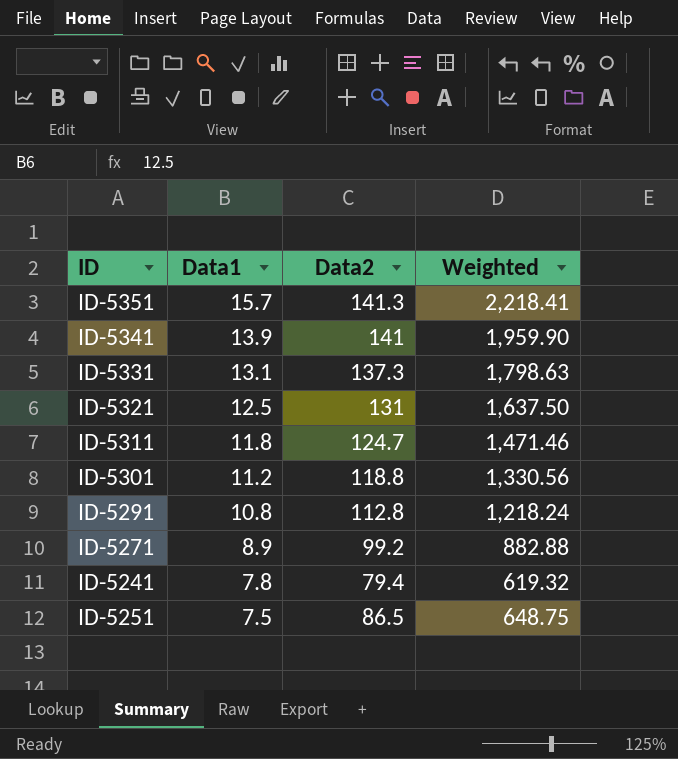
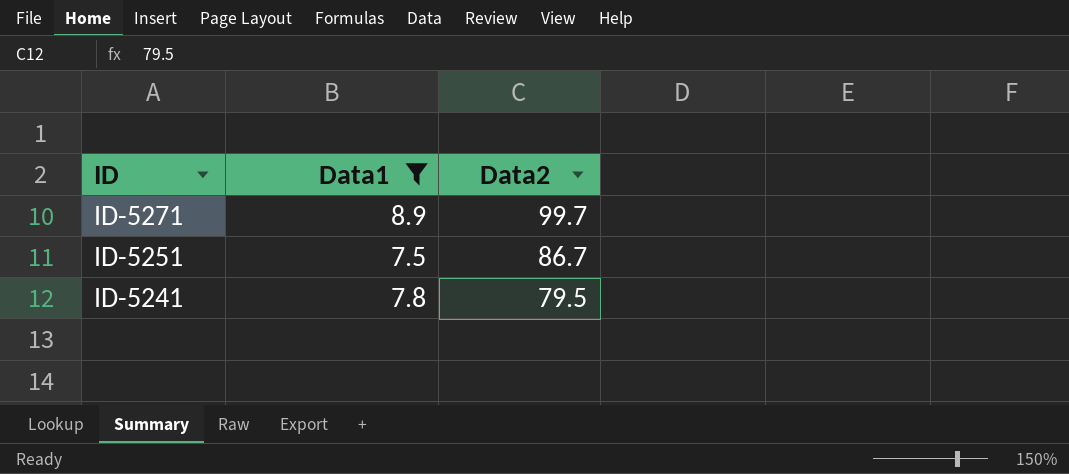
filter: none -> Data1 <= 8.9
row order: Data1 descending -> ID descending
column Weighted | formula: [Data1] * [Data2] -> none
ID-5271 | Data2: 99.2 -> 99.7
ID-5251 | Data2: 86.5 -> 86.7
ID-5241 | Data2: 79.4 -> 79.5

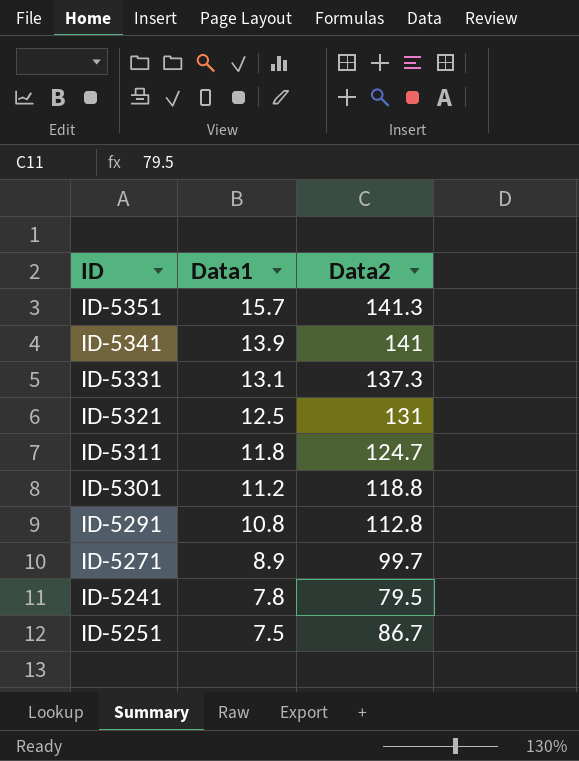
filter: Data1 <= 8.9 -> none
row order: ID descending -> Data1 descending

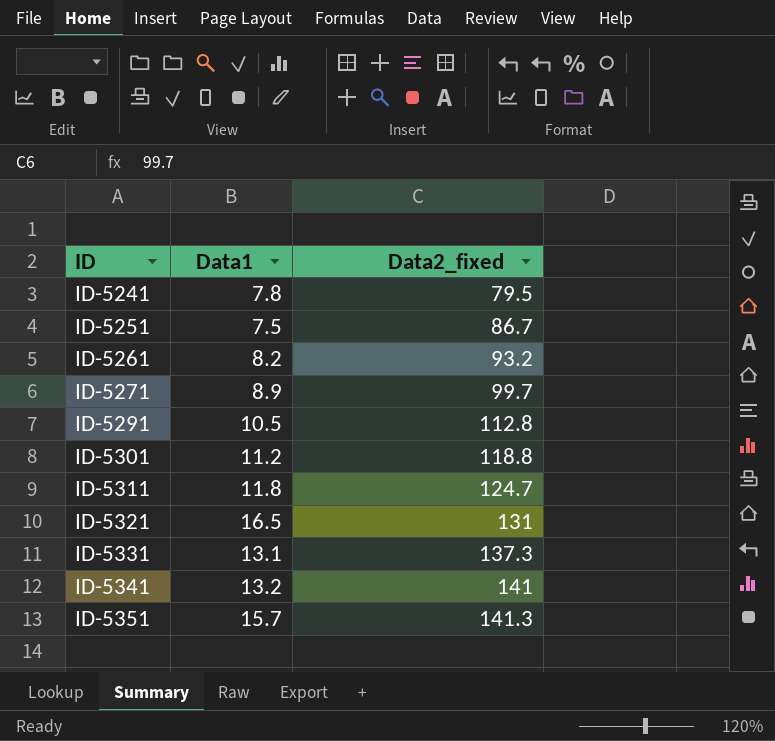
row order: Data1 descending -> ID ascending
column name: Data2 -> Data2_fixed
row ID-5261: none -> 8.2 | 93.2
ID-5291 | Data1: 10.8 -> 10.5
ID-5321 | Data1: 12.5 -> 16.5
ID-5341 | Data1: 13.9 -> 13.2

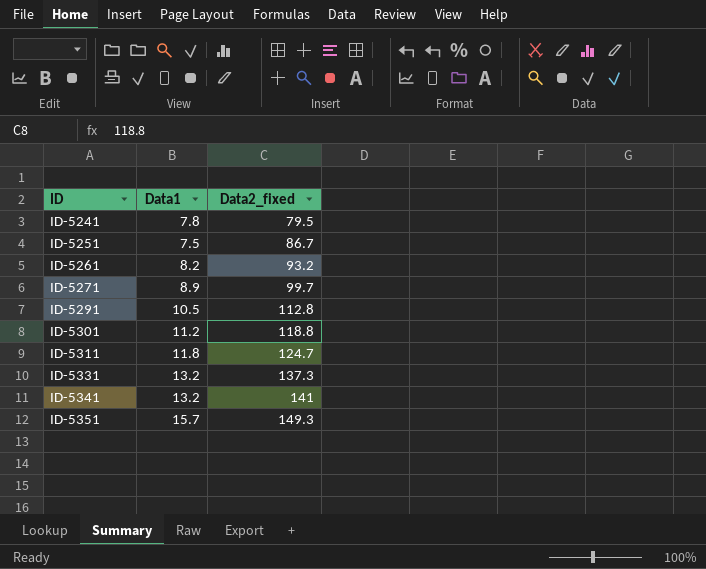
row ID-5321: 16.5 | 131 -> none
ID-5331 | Data1: 13.1 -> 13.2
ID-5351 | Data2_fixed: 141.3 -> 149.3

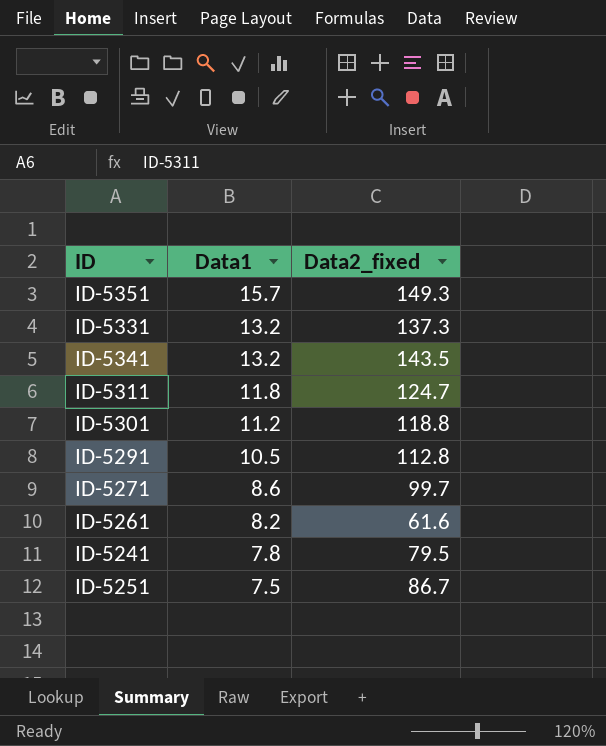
row order: ID ascending -> Data1 descending
ID-5341 | Data2_fixed: 141 -> 143.5
ID-5271 | Data1: 8.9 -> 8.6
ID-5261 | Data2_fixed: 93.2 -> 61.6

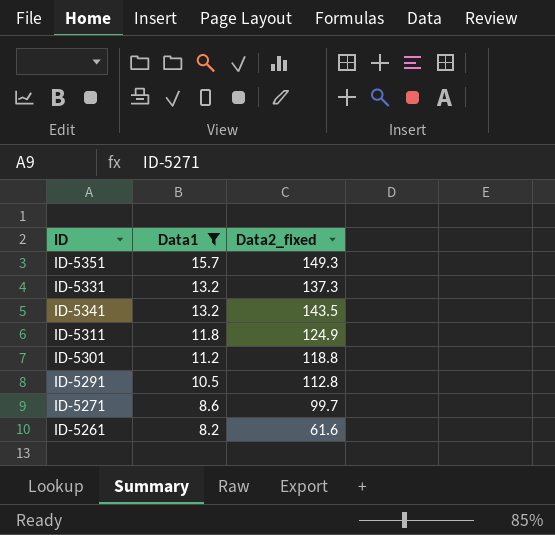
filter: none -> Data1 >= 8.2
ID-5311 | Data2_fixed: 124.7 -> 124.9

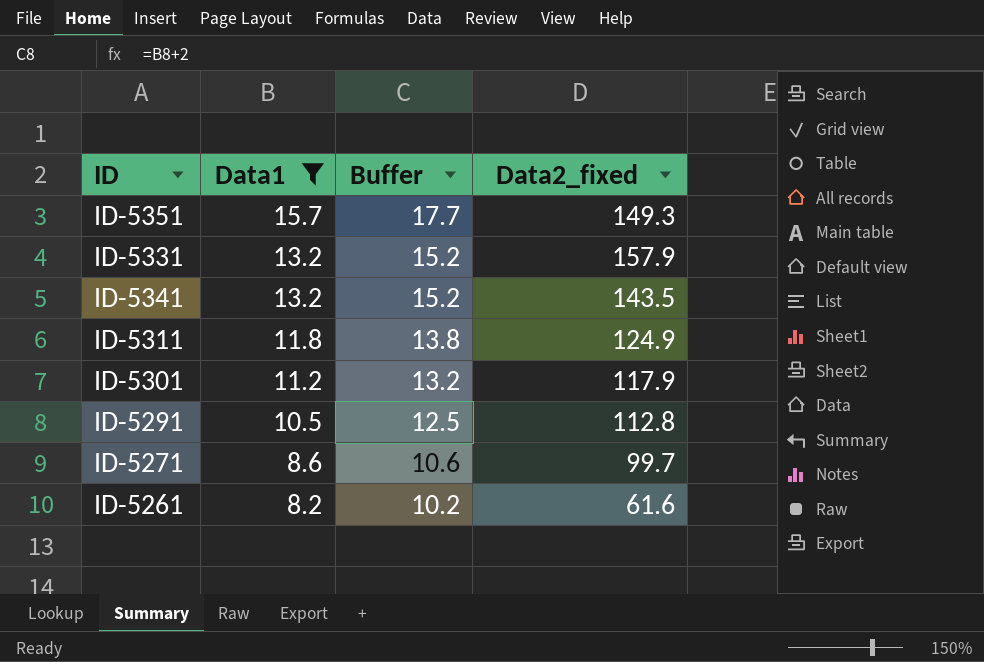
column Buffer | formula: none -> [Data1] + 2
ID-5331 | Data2_fixed: 137.3 -> 157.9
ID-5301 | Data2_fixed: 118.8 -> 117.9

